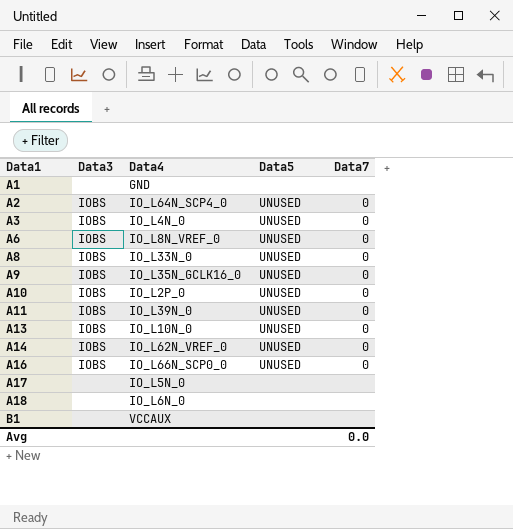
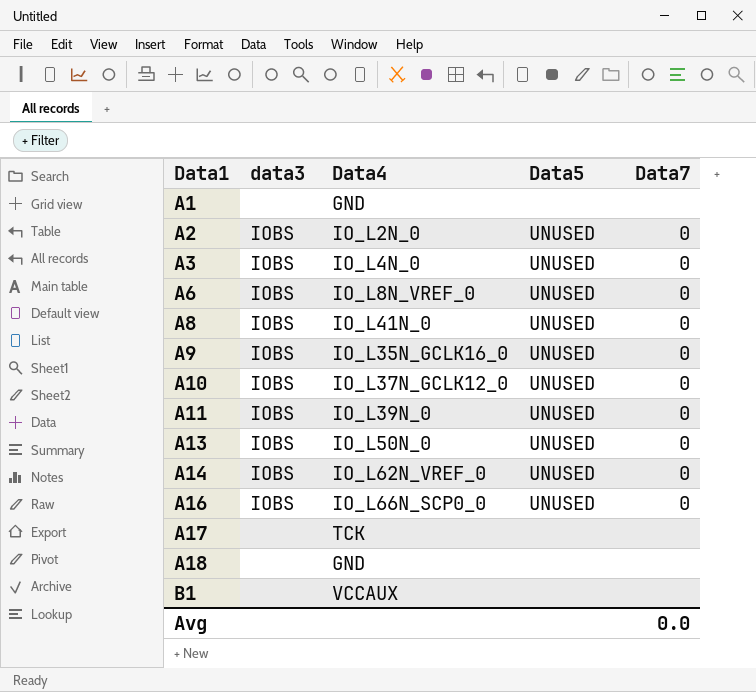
column name: Data3 -> data3
A2 | Data4: IO_L64N_SCP4_0 -> IO_L2N_0
A8 | Data4: IO_L33N_0 -> IO_L41N_0
A10 | Data4: IO_L2P_0 -> IO_L37N_GCLK12_0
A13 | Data4: IO_L10N_0 -> IO_L50N_0
A17 | Data4: IO_L5N_0 -> TCK
A18 | Data4: IO_L6N_0 -> GND

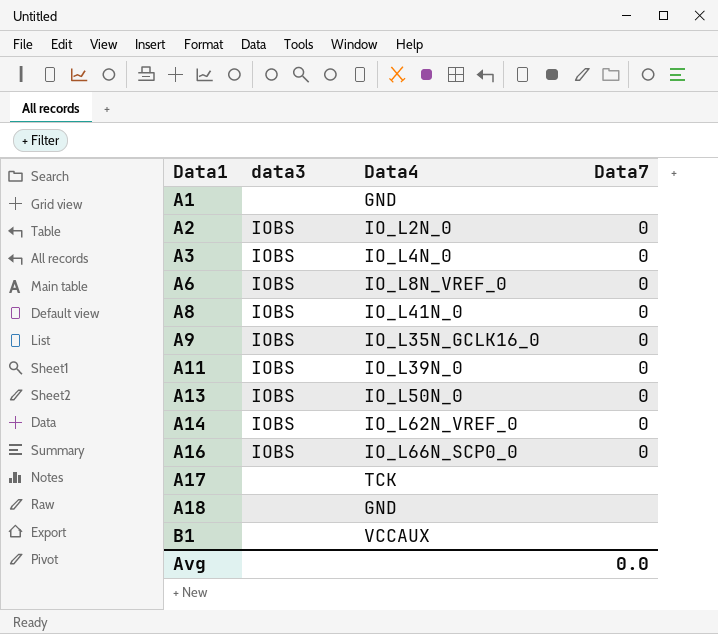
column Data5 | position: 4 -> none
row A10: IOBS | IO_L37N_GCLK12_0 | UNUSED | 0 -> none

